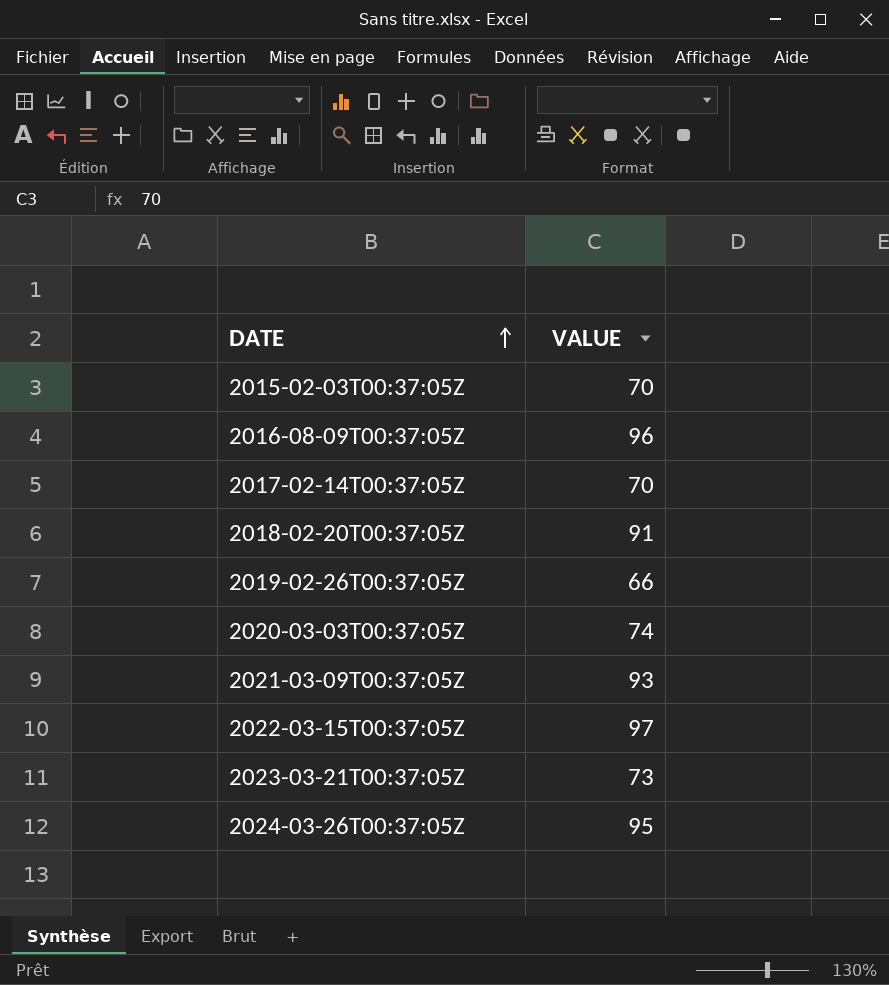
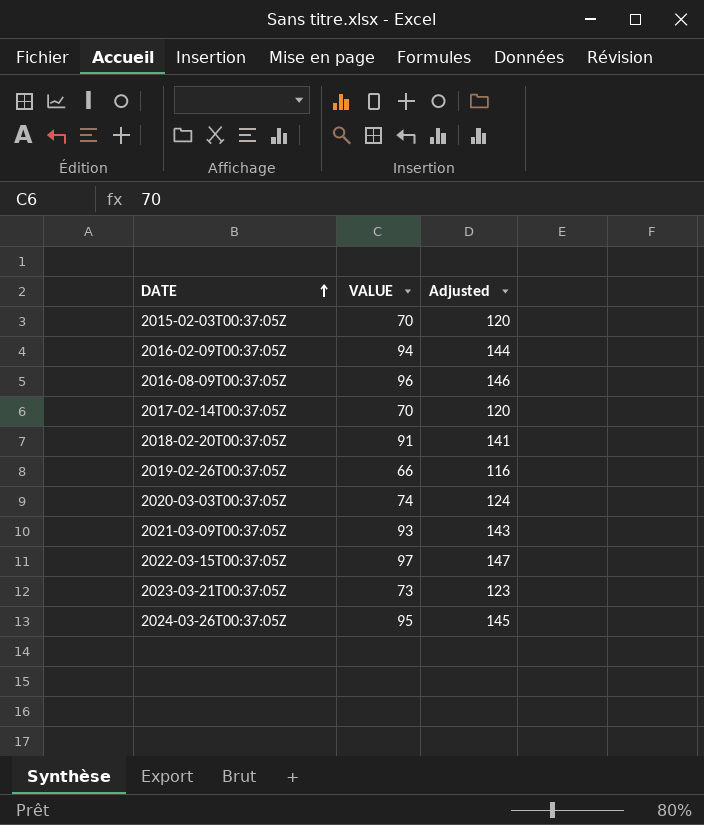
column Adjusted | formula: none -> [VALUE] + 50
row 2016-02-09T00:37:05Z: none -> 94 | 144

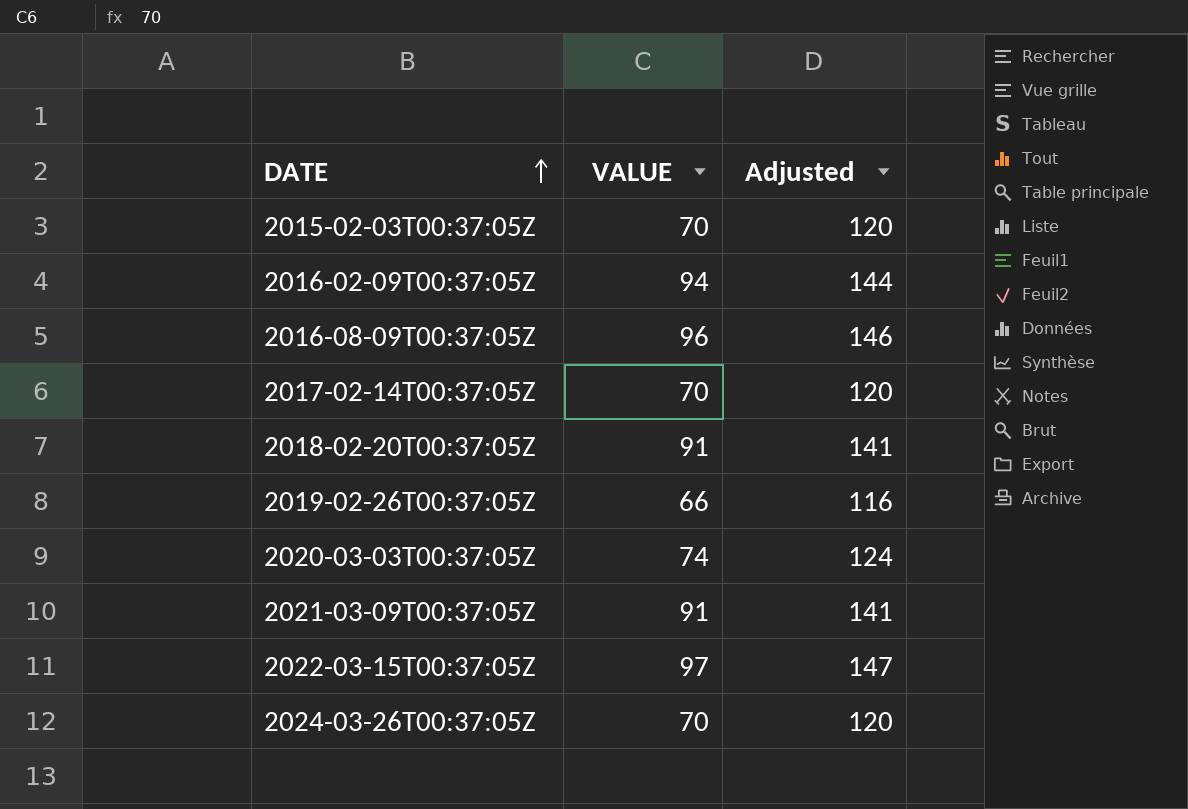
row 2023-03-21T00:37:05Z: 73 | 123 -> none
2021-03-09T00:37:05Z | VALUE: 93 -> 91
2021-03-09T00:37:05Z | Adjusted: 143 -> 141
2024-03-26T00:37:05Z | VALUE: 95 -> 70
2024-03-26T00:37:05Z | Adjusted: 145 -> 120

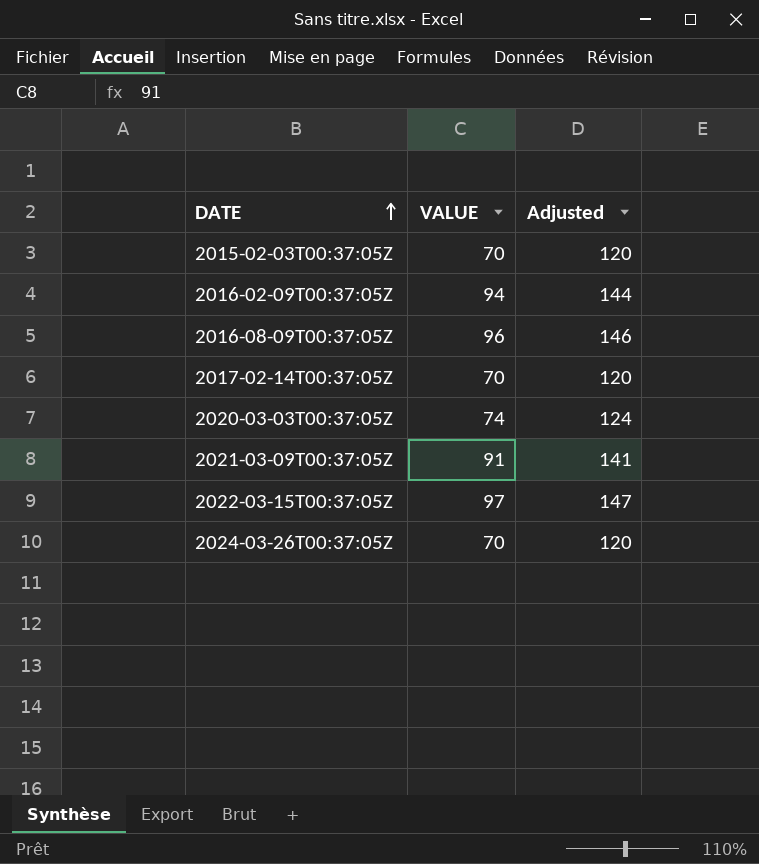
row 2018-02-20T00:37:05Z: 91 | 141 -> none
row 2019-02-26T00:37:05Z: 66 | 116 -> none

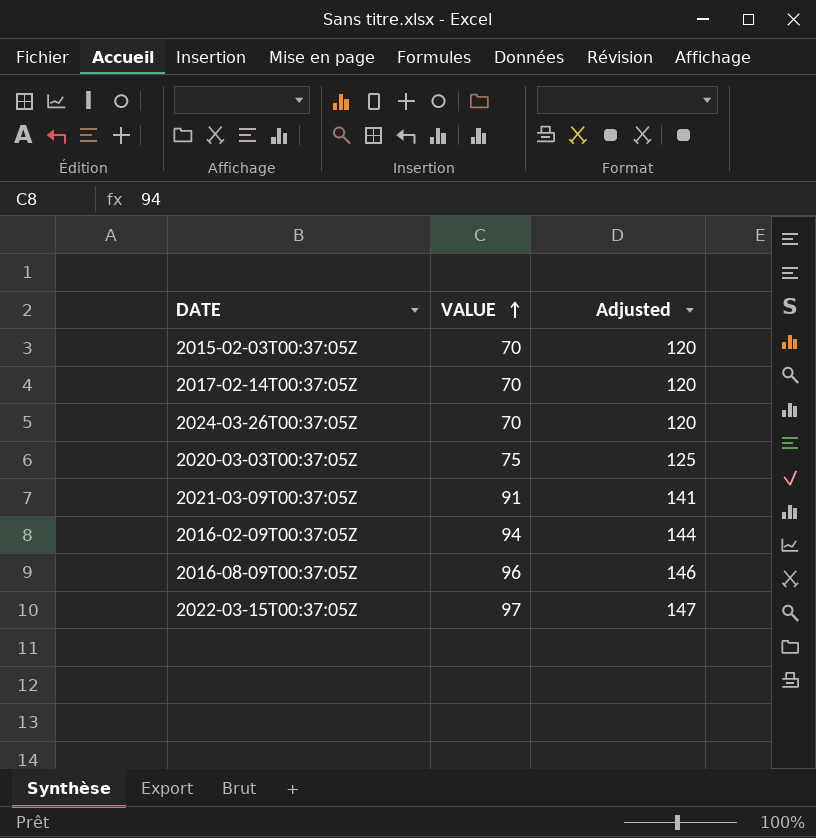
row order: DATE ascending -> VALUE ascending
2020-03-03T00:37:05Z | VALUE: 74 -> 75
2020-03-03T00:37:05Z | Adjusted: 124 -> 125

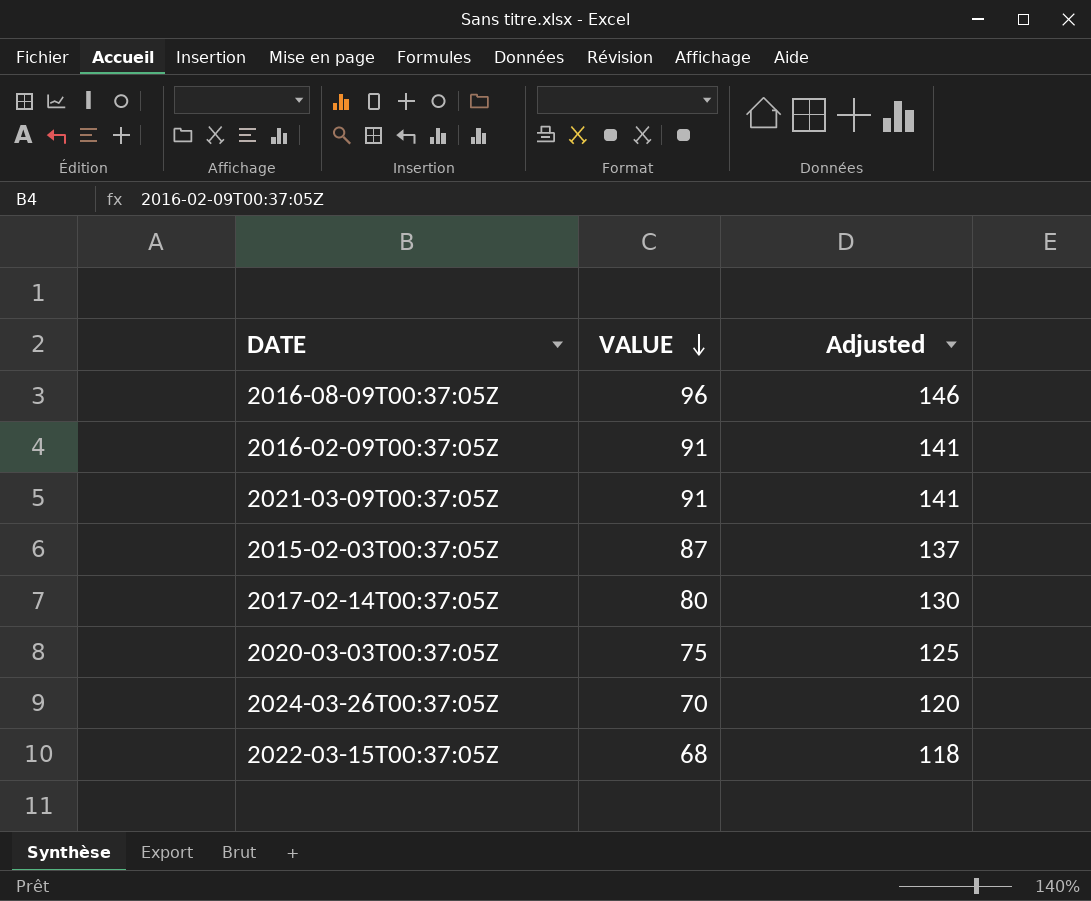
row order: VALUE ascending -> VALUE descending
2016-02-09T00:37:05Z | VALUE: 94 -> 91
2016-02-09T00:37:05Z | Adjusted: 144 -> 141
2015-02-03T00:37:05Z | VALUE: 70 -> 87
2015-02-03T00:37:05Z | Adjusted: 120 -> 137
2017-02-14T00:37:05Z | VALUE: 70 -> 80
2017-02-14T00:37:05Z | Adjusted: 120 -> 130
2022-03-15T00:37:05Z | VALUE: 97 -> 68
2022-03-15T00:37:05Z | Adjusted: 147 -> 118

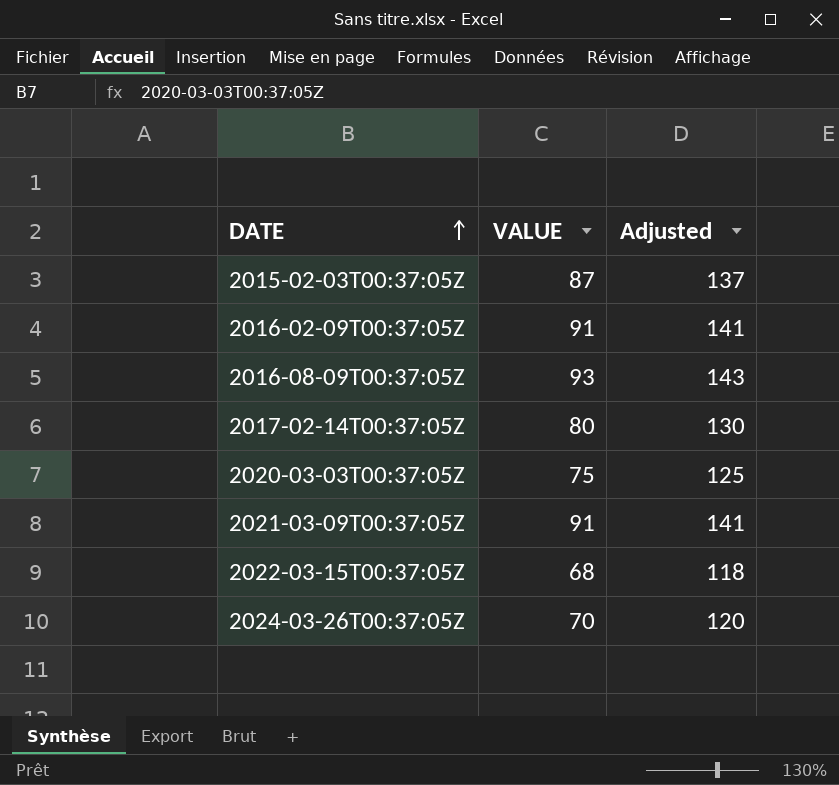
row order: VALUE descending -> DATE ascending
2016-08-09T00:37:05Z | VALUE: 96 -> 93
2016-08-09T00:37:05Z | Adjusted: 146 -> 143

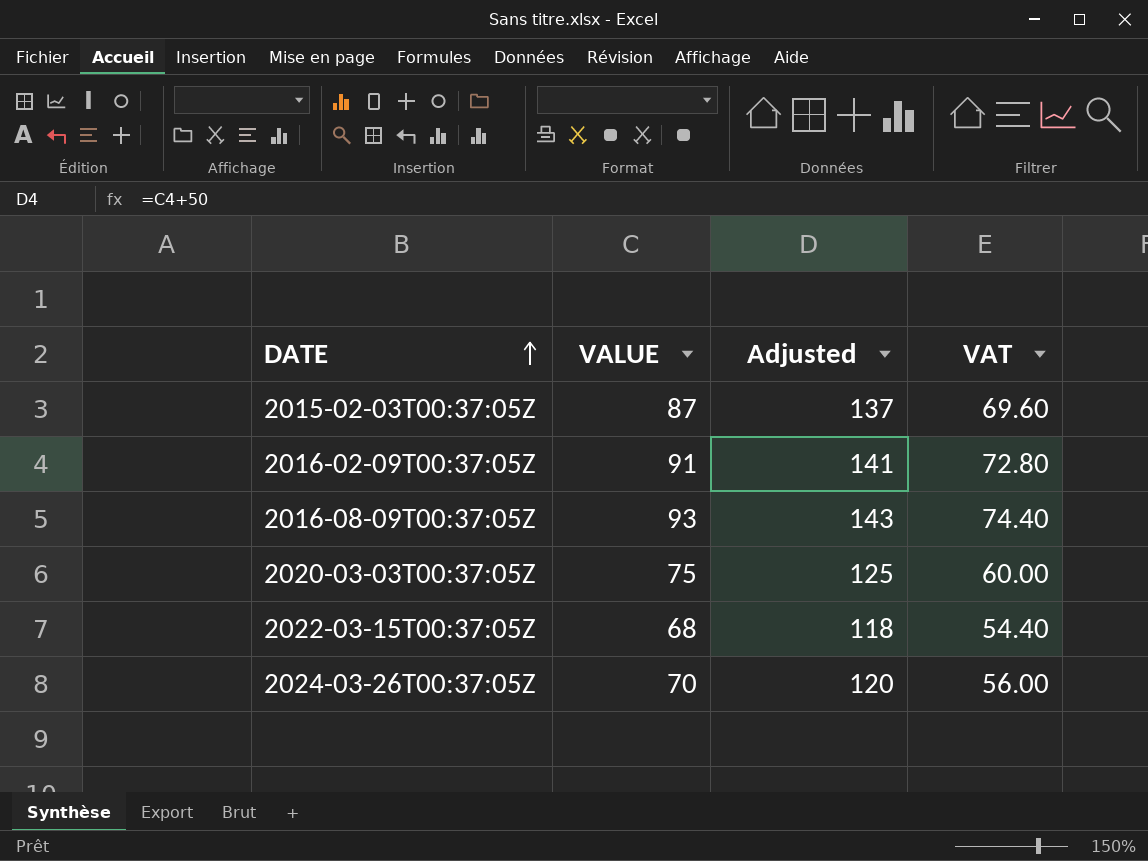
column VAT | formula: none -> [VALUE] * 0.8
row 2017-02-14T00:37:05Z: 80 | 130 -> none
row 2021-03-09T00:37:05Z: 91 | 141 -> none

